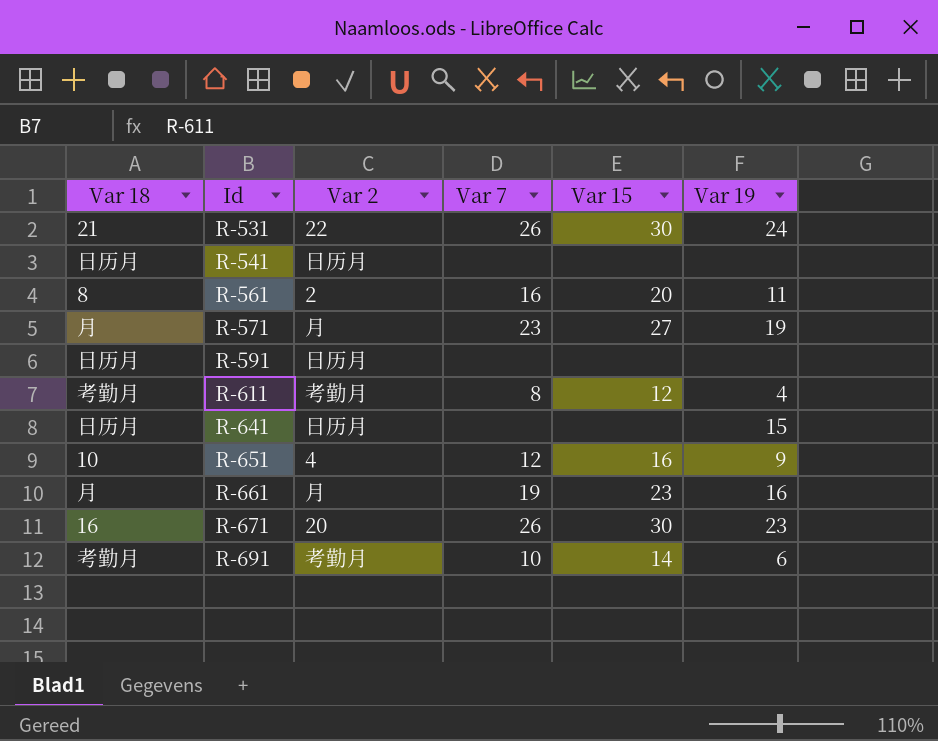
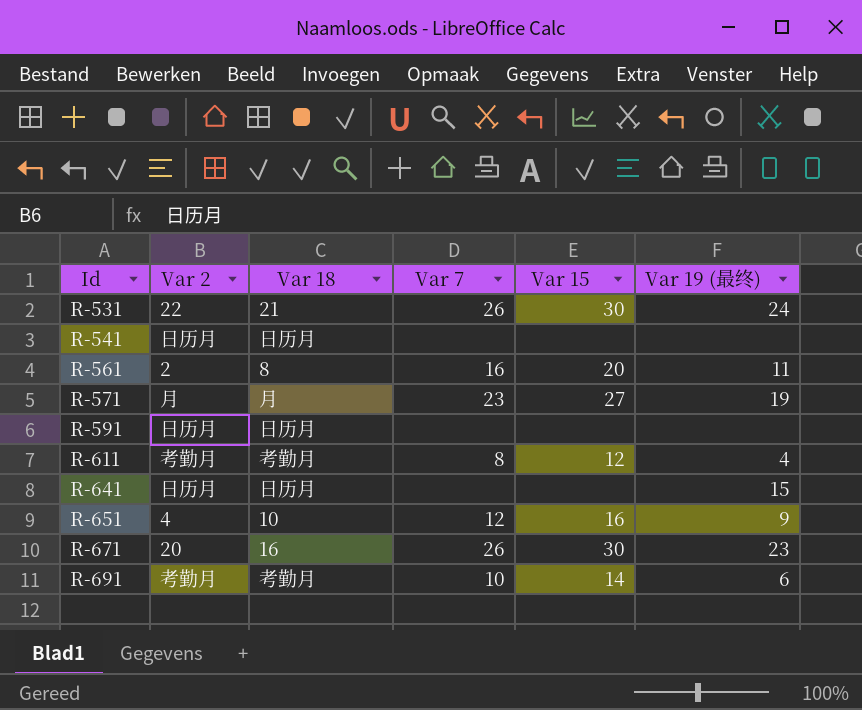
column Var 18 | position: 1 -> 3
column name: Var 19 -> Var 19 (最终)
row R-661: 月 | 月 | 19 | 23 | 16 -> none

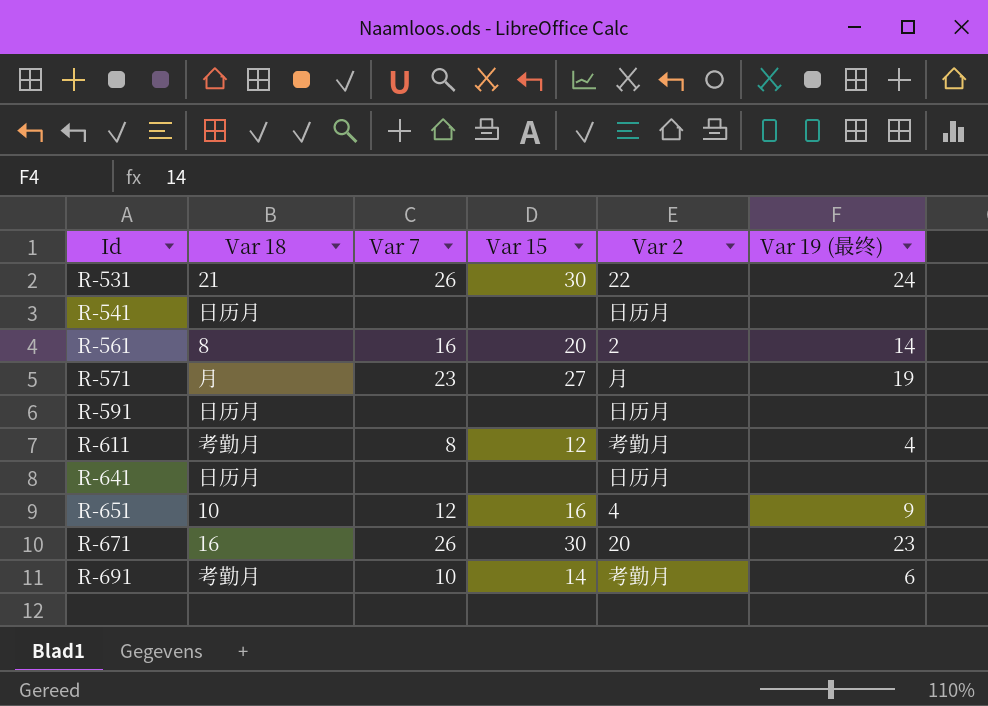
column Var 2 | position: 2 -> 5
R-561 | Var 19 (最终): 11 -> 14
R-641 | Var 19 (最终): 15 -> none

